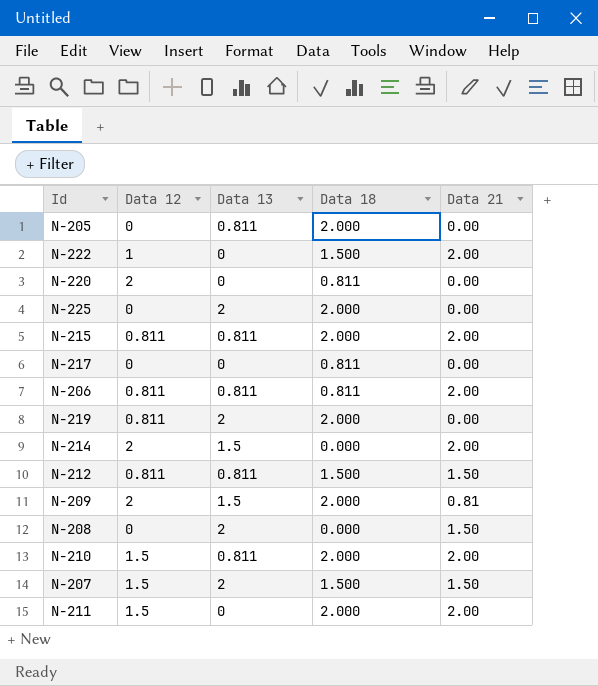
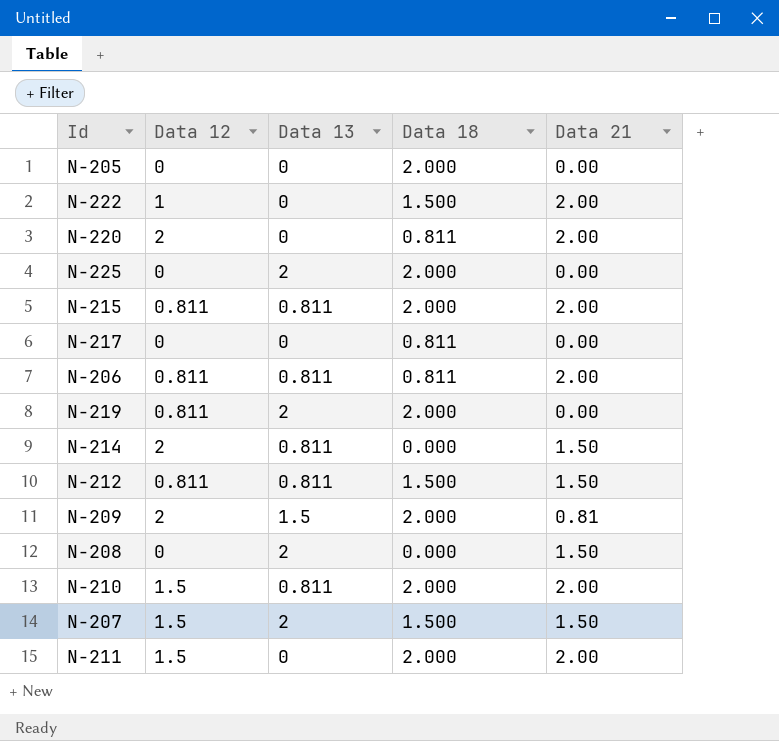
N-205 | Data 13: 0.811 -> 0
N-220 | Data 21: 0.00 -> 2.00
N-214 | Data 13: 1.5 -> 0.811
N-214 | Data 21: 2.00 -> 1.50

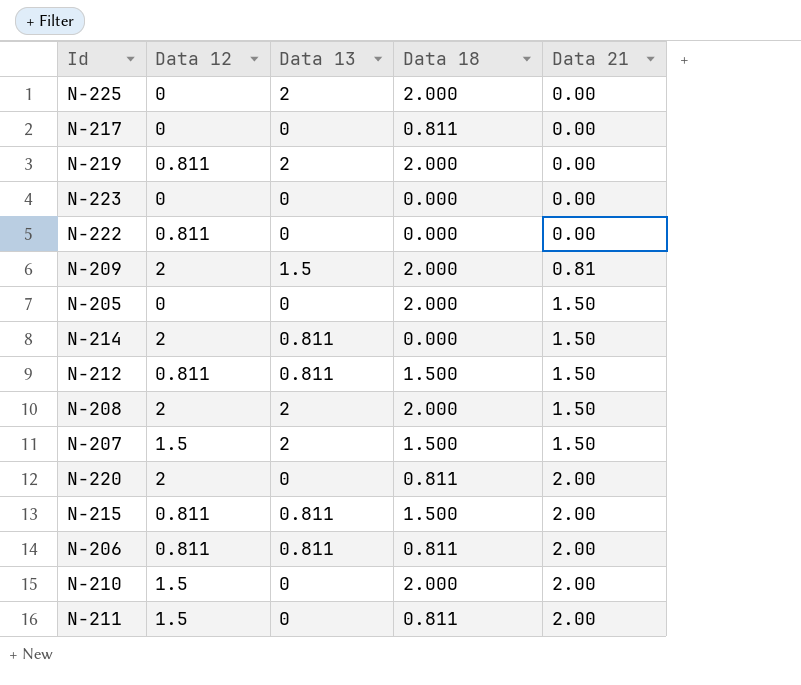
row order: none -> Data 21 ascending
row N-223: none -> 0 | 0 | 0.000 | 0.00
N-222 | Data 12: 1 -> 0.811
N-222 | Data 18: 1.500 -> 0.000
N-222 | Data 21: 2.00 -> 0.00
N-205 | Data 21: 0.00 -> 1.50
N-208 | Data 12: 0 -> 2
N-208 | Data 18: 0.000 -> 2.000
N-215 | Data 18: 2.000 -> 1.500
N-210 | Data 13: 0.811 -> 0
N-211 | Data 18: 2.000 -> 0.811

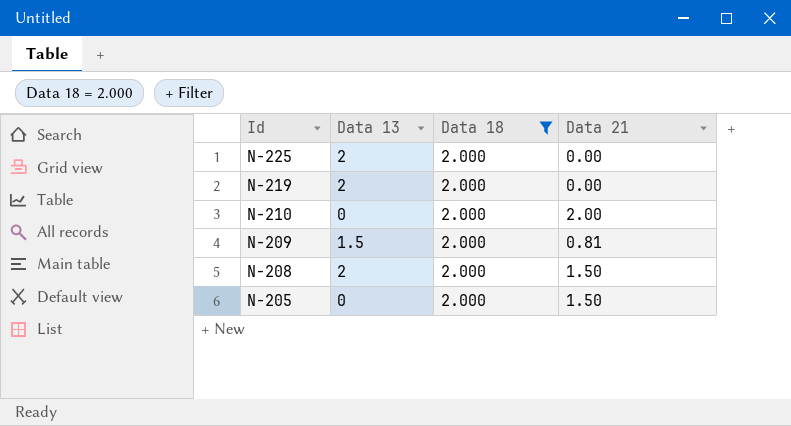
filter: none -> Data 18 = 2.000
row order: Data 21 ascending -> Id descending
column Data 12 | position: 2 -> none

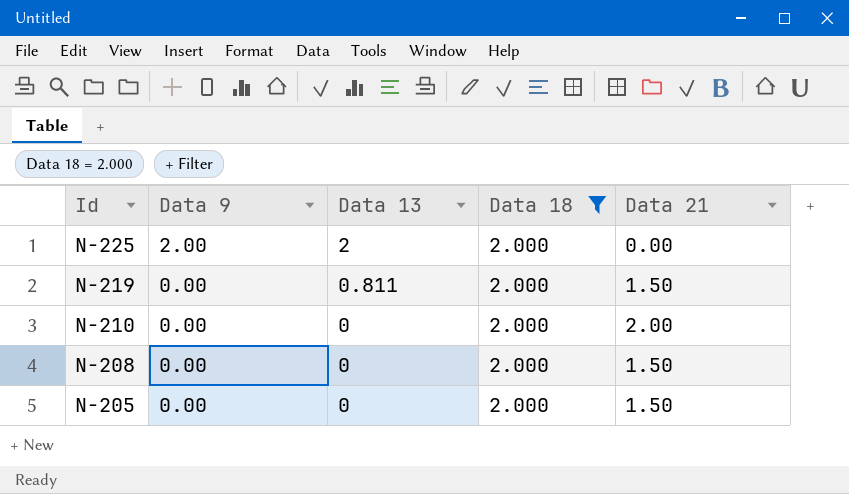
column Data 9 | position: none -> 2
row N-209: 1.5 | 2.000 | 0.81 -> none
N-219 | Data 13: 2 -> 0.811
N-219 | Data 21: 0.00 -> 1.50
N-208 | Data 13: 2 -> 0

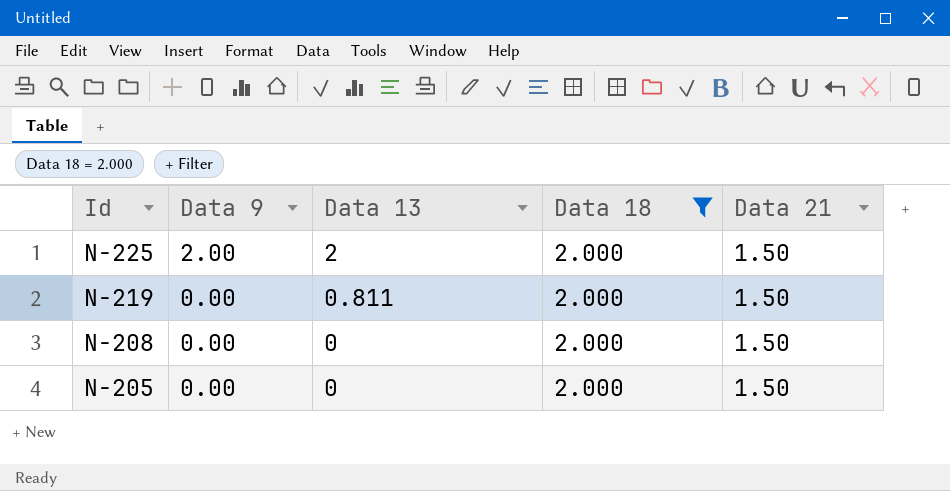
row N-210: 0.00 | 0 | 2.000 | 2.00 -> none
N-225 | Data 21: 0.00 -> 1.50

